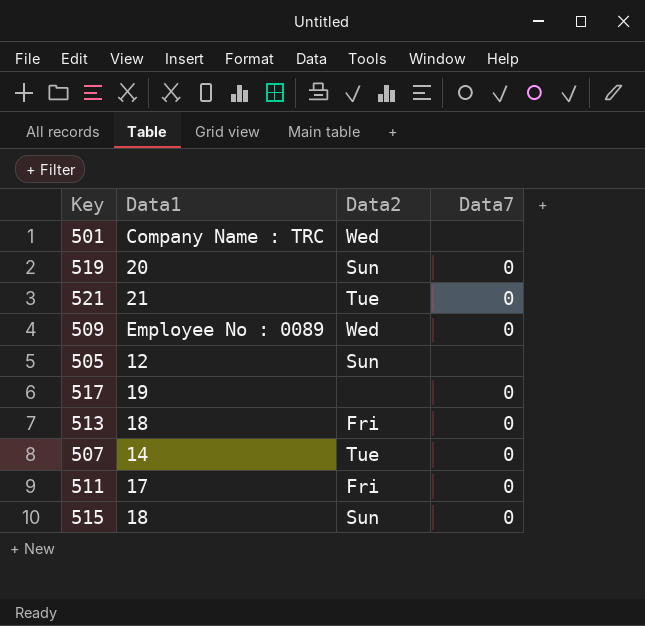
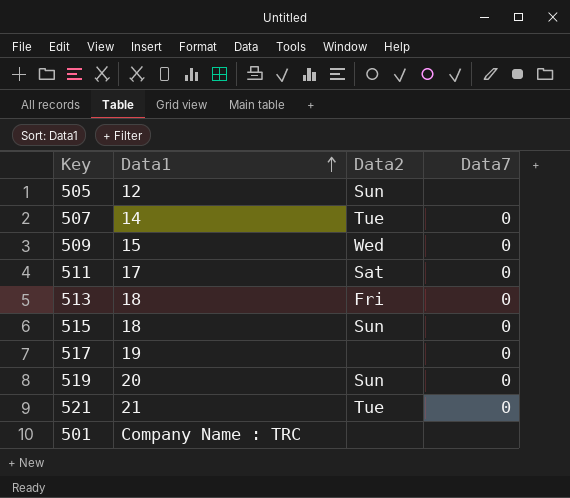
row order: none -> Data1 ascending
509 | Data1: Employee No : 0089 -> 15
511 | Data2: Fri -> Sat
501 | Data2: Wed -> none

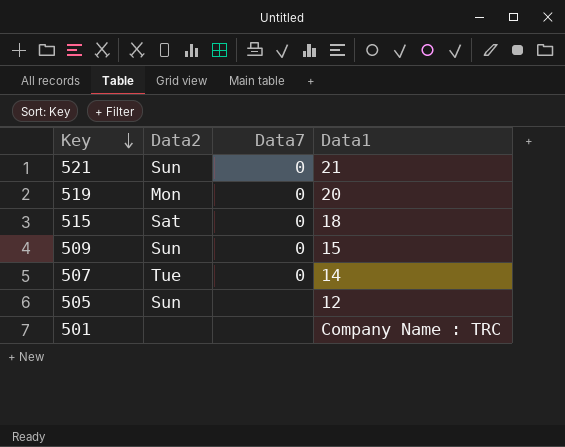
row order: Data1 ascending -> Key descending
column Data1 | position: 2 -> 4
row 511: 17 | Sat | 0 -> none
row 513: 18 | Fri | 0 -> none
row 517: 19 | none | 0 -> none
521 | Data2: Tue -> Sun
519 | Data2: Sun -> Mon
515 | Data2: Sun -> Sat
509 | Data2: Wed -> Sun

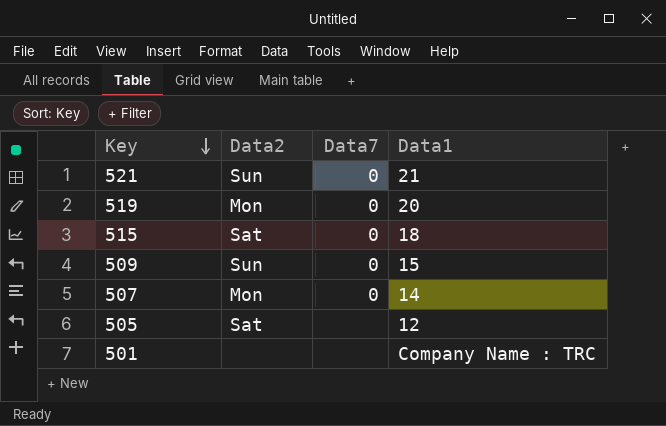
507 | Data2: Tue -> Mon
505 | Data2: Sun -> Sat

